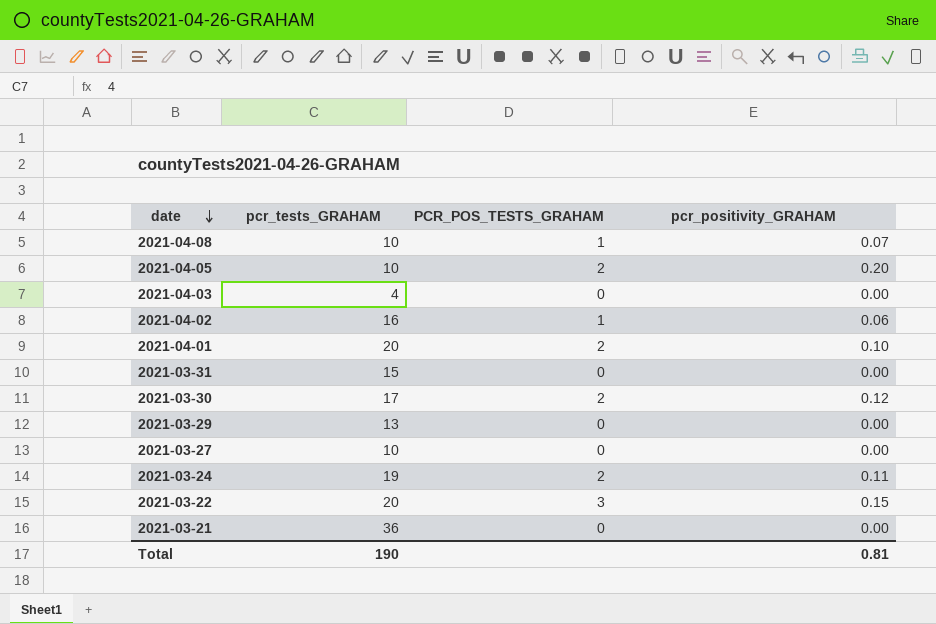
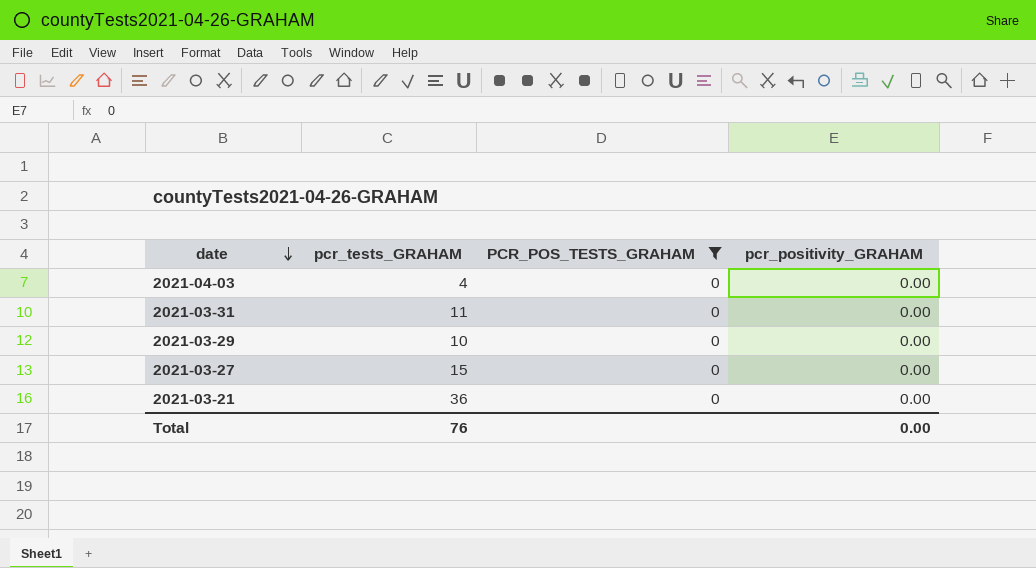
filter: none -> PCR_POS_TESTS_GRAHAM = 0
2021-03-31 | pcr_tests_GRAHAM: 15 -> 11
2021-03-29 | pcr_tests_GRAHAM: 13 -> 10
2021-03-27 | pcr_tests_GRAHAM: 10 -> 15
Total | pcr_tests_GRAHAM: 190 -> 76
Total | pcr_positivity_GRAHAM: 0.81 -> 0.00

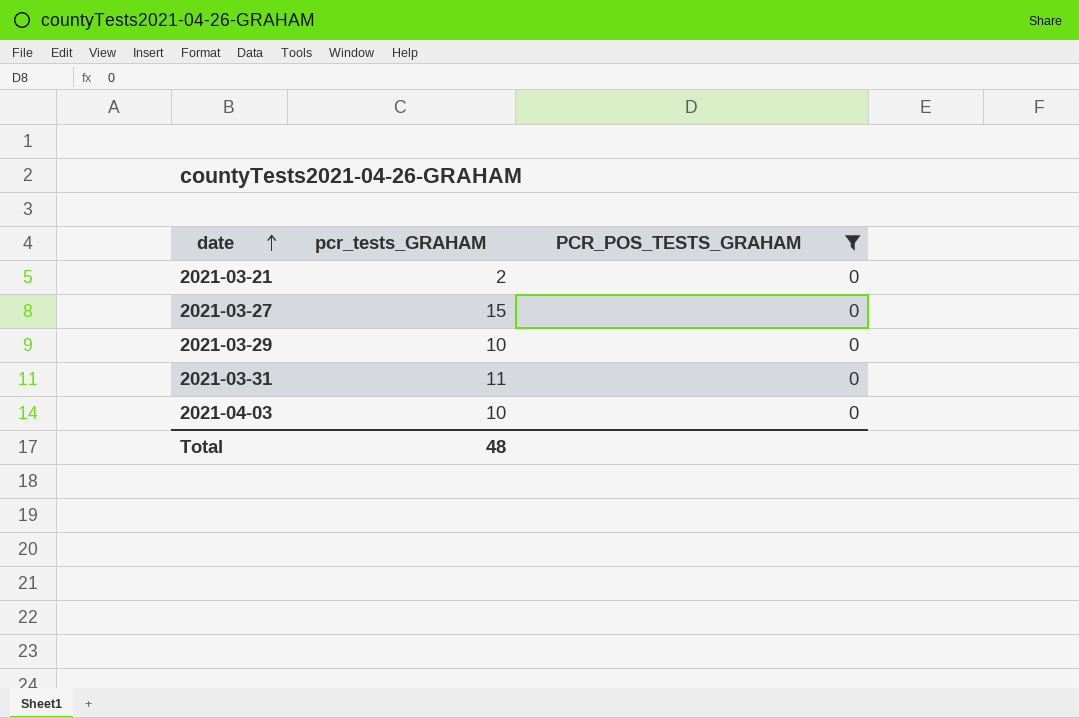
row order: date descending -> date ascending
column pcr_positivity_GRAHAM | position: 4 -> none
2021-03-21 | pcr_tests_GRAHAM: 36 -> 2
2021-04-03 | pcr_tests_GRAHAM: 4 -> 10
Total | pcr_tests_GRAHAM: 76 -> 48

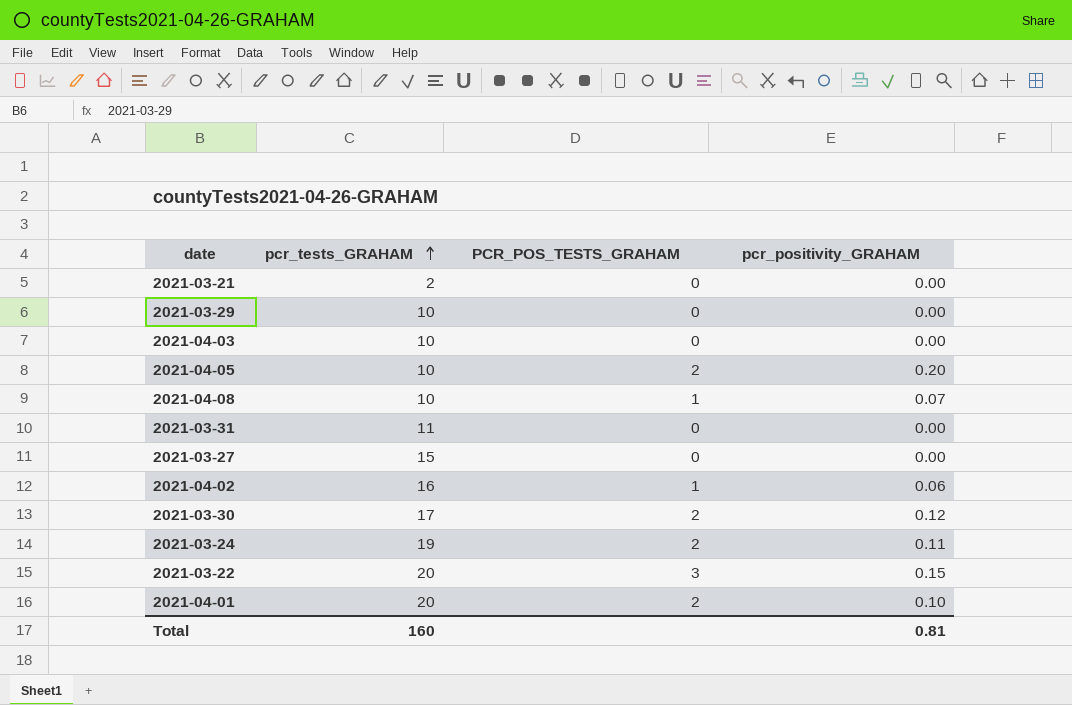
filter: PCR_POS_TESTS_GRAHAM = 0 -> none
row order: date ascending -> pcr_tests_GRAHAM ascending
column pcr_positivity_GRAHAM | position: none -> 4
Total | pcr_tests_GRAHAM: 48 -> 160

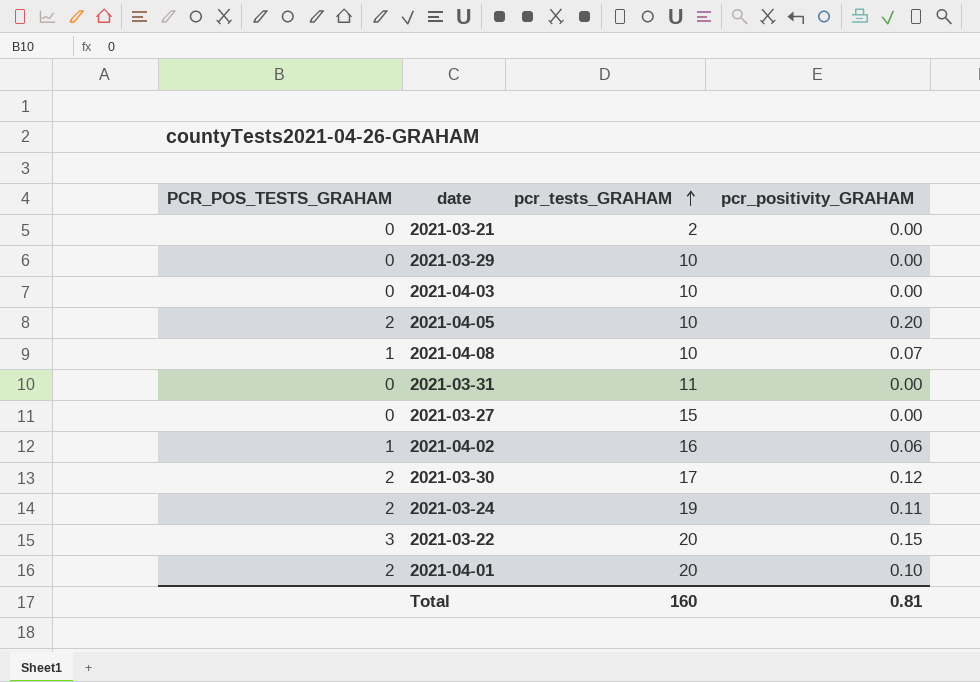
column PCR_POS_TESTS_GRAHAM | position: 3 -> 1

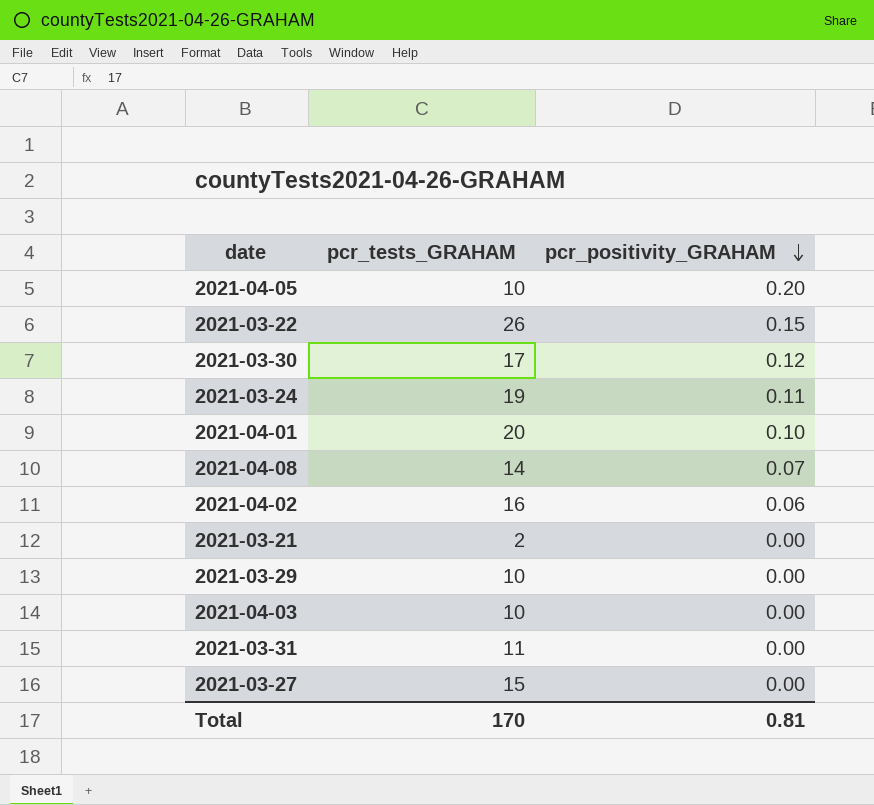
row order: pcr_tests_GRAHAM ascending -> pcr_positivity_GRAHAM descending
column PCR_POS_TESTS_GRAHAM | position: 1 -> none
2021-03-22 | pcr_tests_GRAHAM: 20 -> 26
2021-04-08 | pcr_tests_GRAHAM: 10 -> 14
Total | pcr_tests_GRAHAM: 160 -> 170

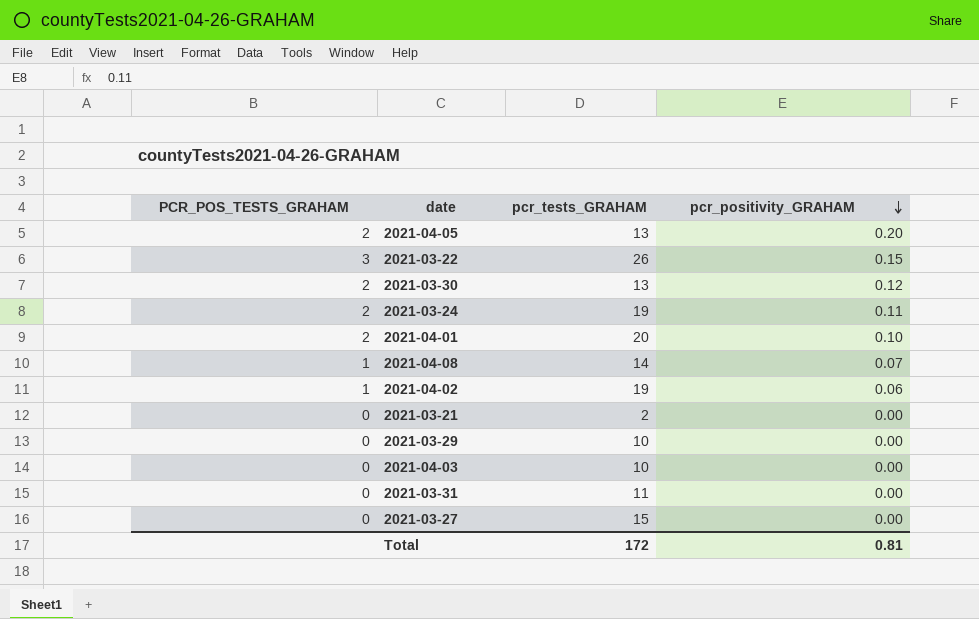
column PCR_POS_TESTS_GRAHAM | position: none -> 1
2021-04-05 | pcr_tests_GRAHAM: 10 -> 13
2021-03-30 | pcr_tests_GRAHAM: 17 -> 13
2021-04-02 | pcr_tests_GRAHAM: 16 -> 19
Total | pcr_tests_GRAHAM: 170 -> 172

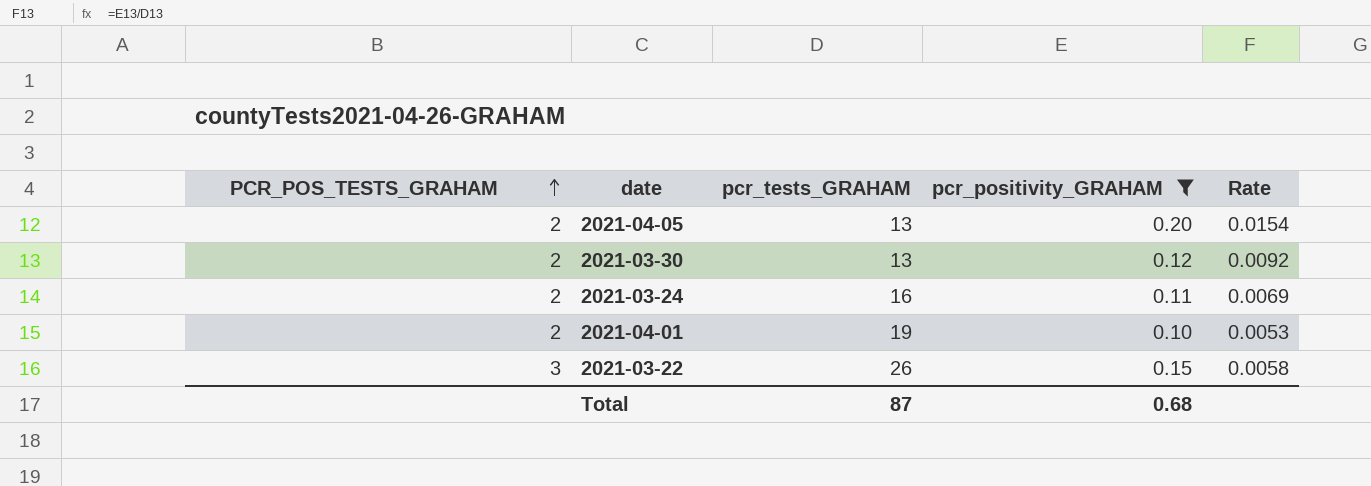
filter: none -> pcr_positivity_GRAHAM >= 0.10
row order: pcr_positivity_GRAHAM descending -> PCR_POS_TESTS_GRAHAM ascending
column Rate | formula: none -> [pcr_positivity_GRAHAM] / [pcr_tests_GRAHAM]
2021-03-24 | pcr_tests_GRAHAM: 19 -> 16
2021-04-01 | pcr_tests_GRAHAM: 20 -> 19
Total | pcr_tests_GRAHAM: 172 -> 87
Total | pcr_positivity_GRAHAM: 0.81 -> 0.68

